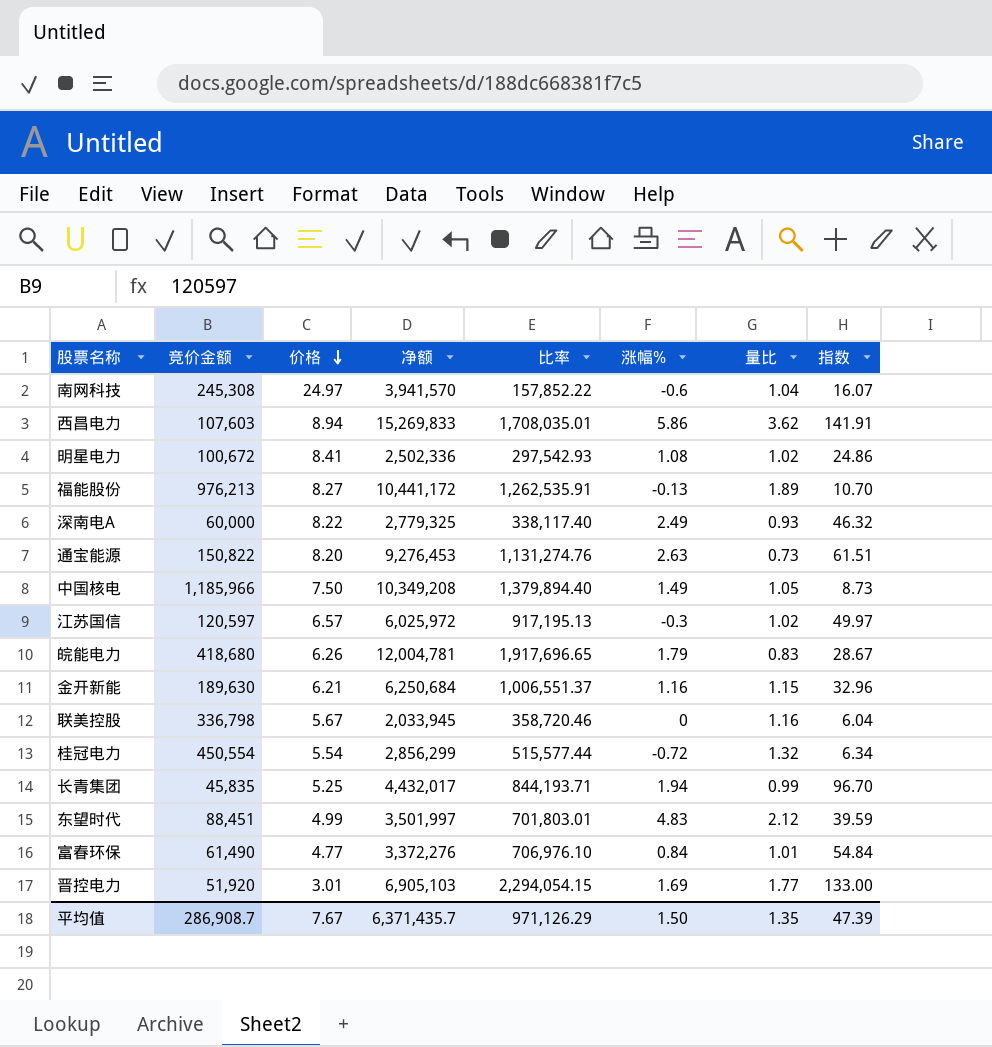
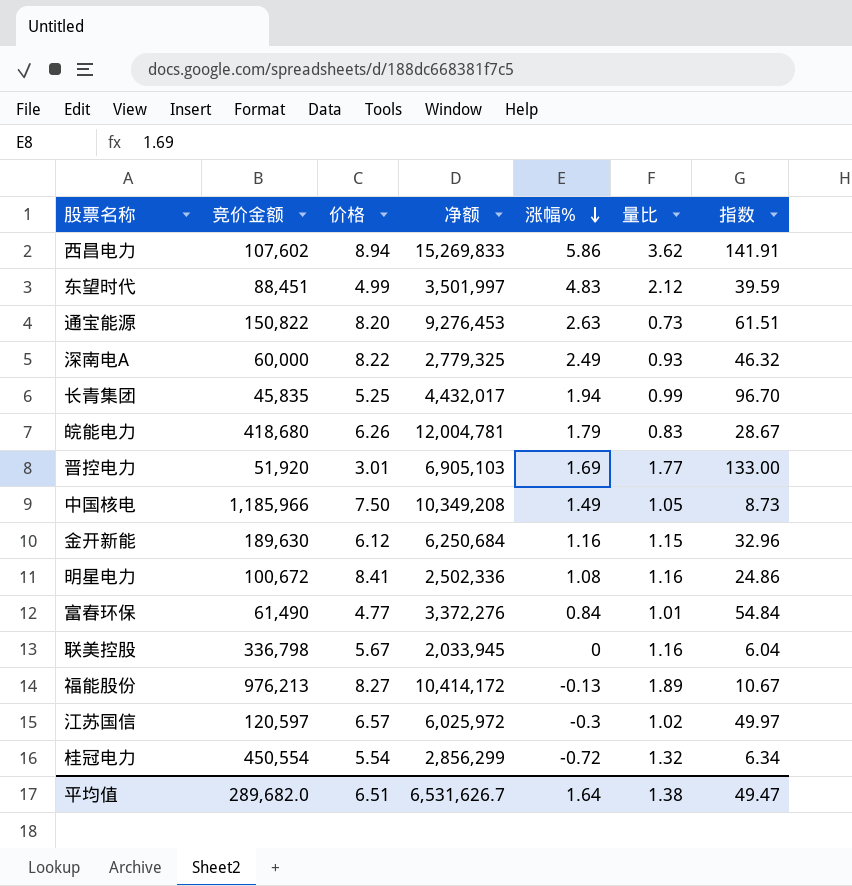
row order: 价格 descending -> 涨幅% descending
column 比率 | formula: [净额] / [价格] -> none
row 南网科技: 245,308 | 24.97 | 3,941,570 | 157,852.22 | -0.6 | 1.04 | 16.07 -> none
西昌电力 | 竞价金额: 107,603 -> 107,602
金开新能 | 价格: 6.21 -> 6.12
明星电力 | 量比: 1.02 -> 1.16
福能股份 | 净额: 10,441,172 -> 10,414,172
福能股份 | 指数: 10.70 -> 10.67
平均值 | 竞价金额: 286,908.7 -> 289,682.0
平均值 | 价格: 7.67 -> 6.51
平均值 | 净额: 6,371,435.7 -> 6,531,626.7
平均值 | 涨幅%: 1.50 -> 1.64
平均值 | 量比: 1.35 -> 1.38
平均值 | 指数: 47.39 -> 49.47

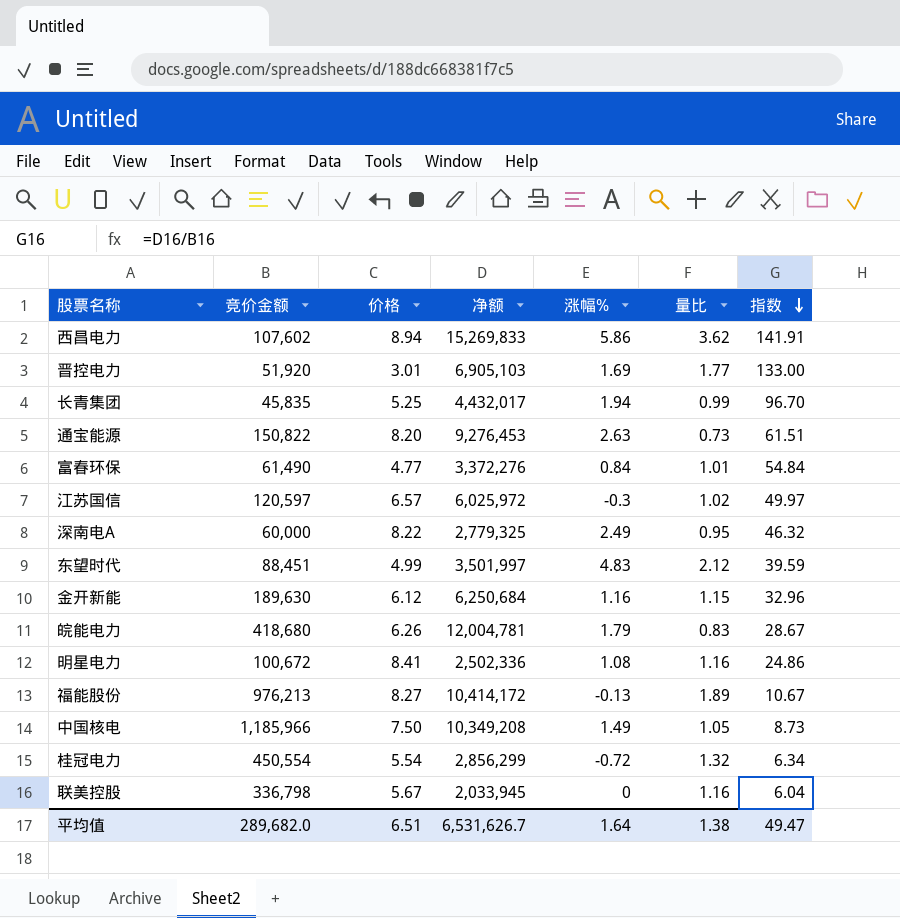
row order: 涨幅% descending -> 指数 descending
深南电A | 量比: 0.93 -> 0.95

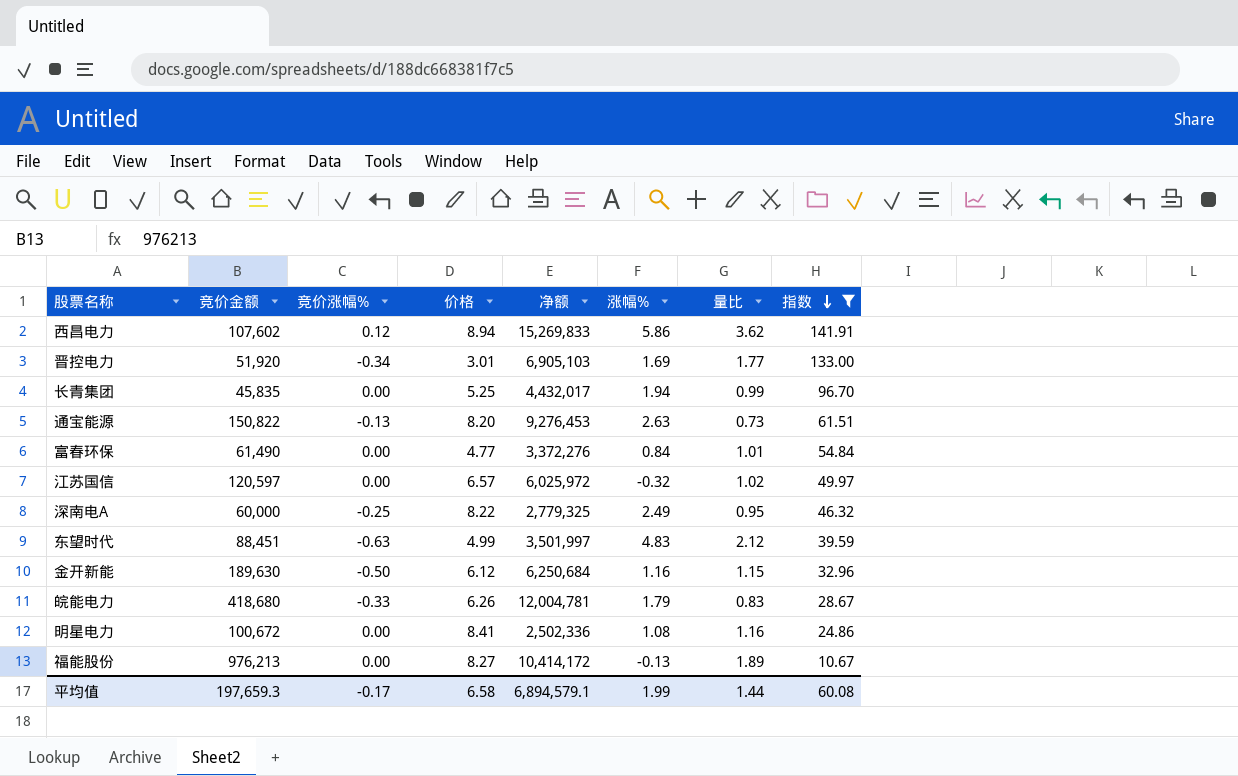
filter: none -> 指数 >= 10.67
column 竞价涨幅% | position: none -> 3
江苏国信 | 涨幅%: -0.3 -> -0.32
平均值 | 竞价金额: 289,682.0 -> 197,659.3
平均值 | 价格: 6.51 -> 6.58
平均值 | 净额: 6,531,626.7 -> 6,894,579.1
平均值 | 涨幅%: 1.64 -> 1.99
平均值 | 量比: 1.38 -> 1.44
平均值 | 指数: 49.47 -> 60.08

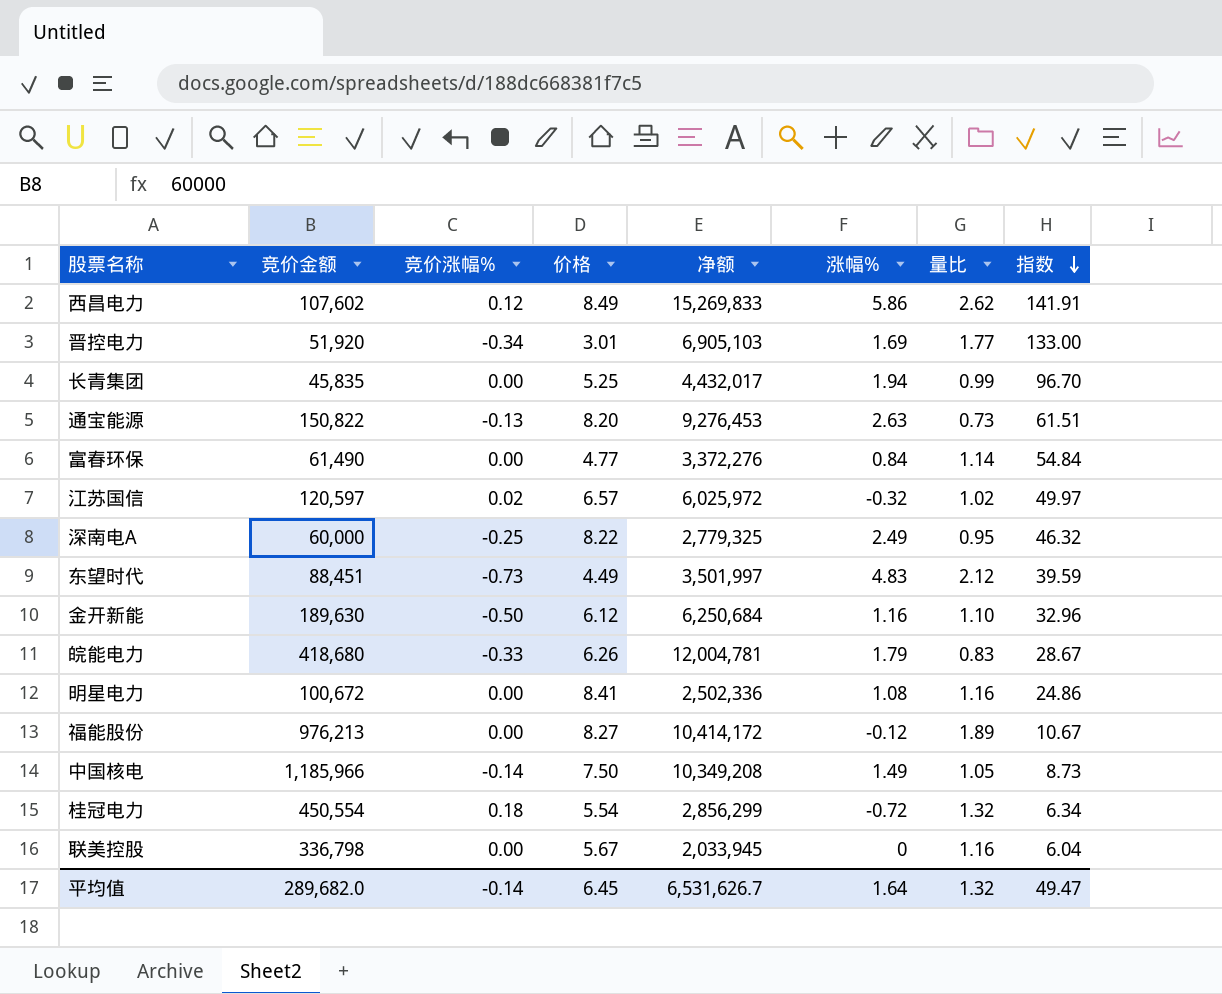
filter: 指数 >= 10.67 -> none
西昌电力 | 价格: 8.94 -> 8.49
西昌电力 | 量比: 3.62 -> 2.62
富春环保 | 量比: 1.01 -> 1.14
江苏国信 | 竞价涨幅%: 0.00 -> 0.02
东望时代 | 竞价涨幅%: -0.63 -> -0.73
东望时代 | 价格: 4.99 -> 4.49
金开新能 | 量比: 1.15 -> 1.10
福能股份 | 涨幅%: -0.13 -> -0.12
平均值 | 竞价金额: 197,659.3 -> 289,682.0
平均值 | 竞价涨幅%: -0.17 -> -0.14
平均值 | 价格: 6.58 -> 6.45
平均值 | 净额: 6,894,579.1 -> 6,531,626.7
平均值 | 涨幅%: 1.99 -> 1.64
平均值 | 量比: 1.44 -> 1.32
平均值 | 指数: 60.08 -> 49.47

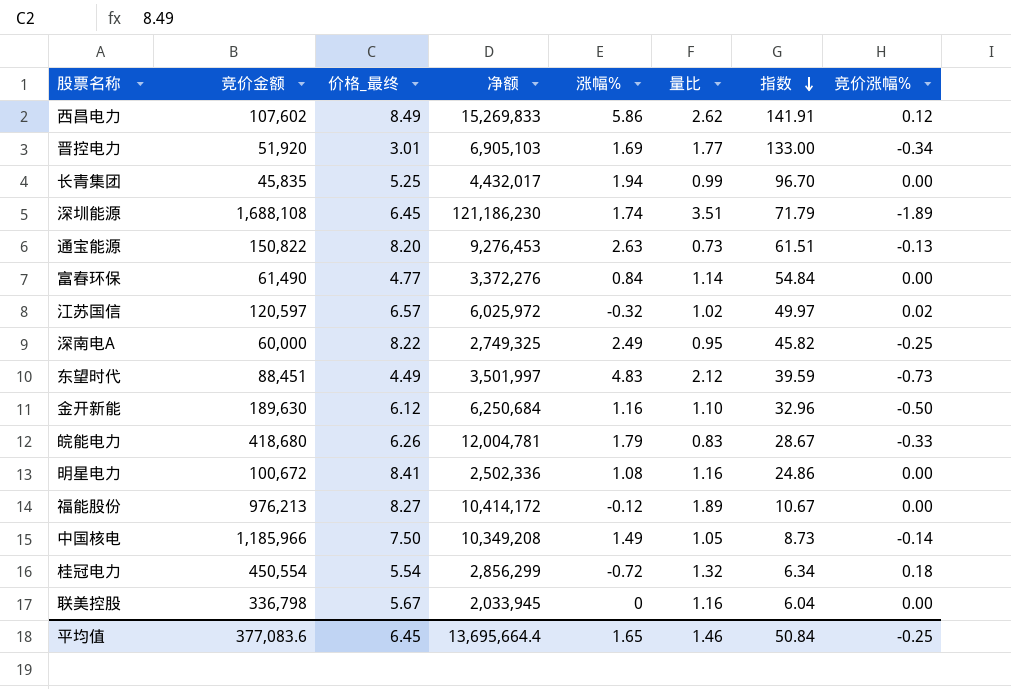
column name: 价格 -> 价格_最终
column 竞价涨幅% | position: 3 -> 8
row 深圳能源: none -> 1,688,108 | 6.45 | 121,186,230 | 1.74 | 3.51 | 71.79 | -1.89
深南电A | 净额: 2,779,325 -> 2,749,325
深南电A | 指数: 46.32 -> 45.82
平均值 | 竞价金额: 289,682.0 -> 377,083.6
平均值 | 净额: 6,531,626.7 -> 13,695,664.4
平均值 | 涨幅%: 1.64 -> 1.65
平均值 | 量比: 1.32 -> 1.46
平均值 | 指数: 49.47 -> 50.84
平均值 | 竞价涨幅%: -0.14 -> -0.25

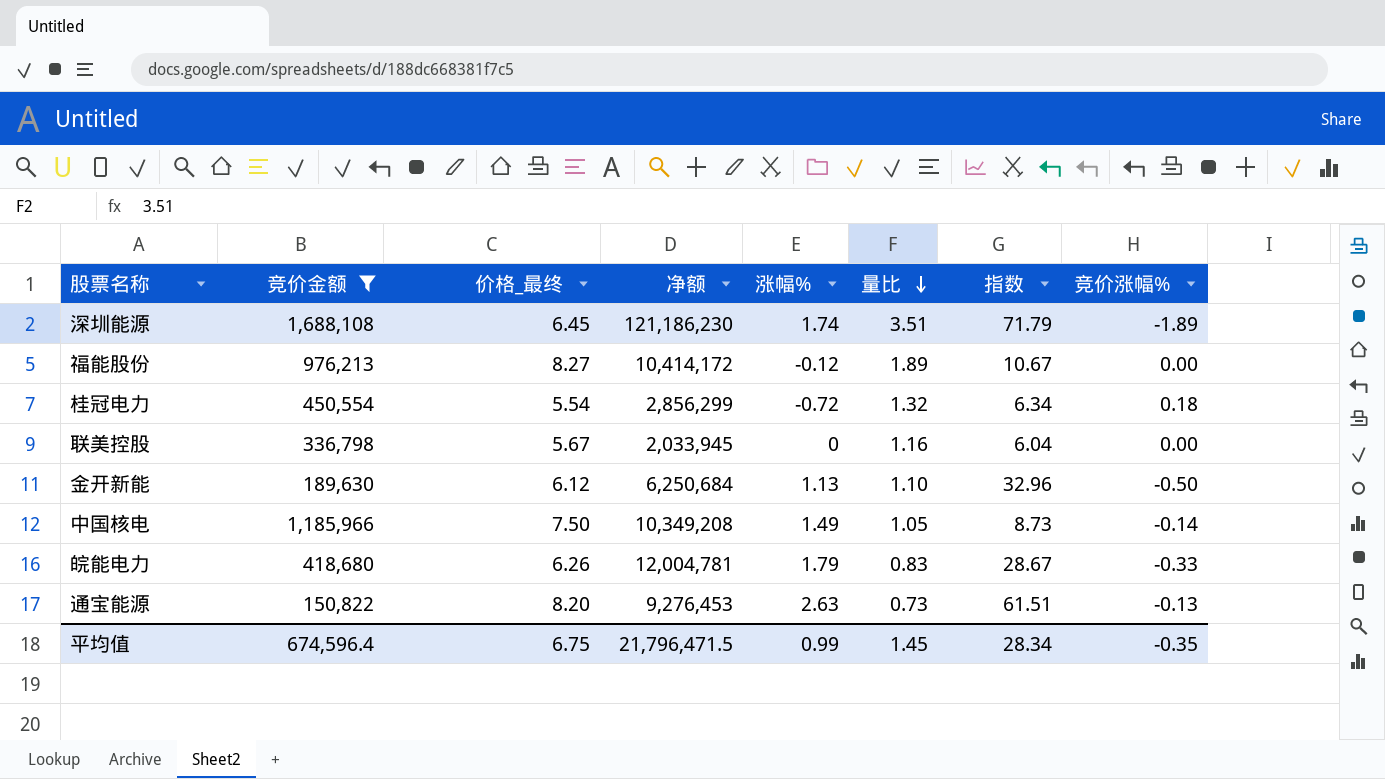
filter: none -> 竞价金额 >= 150,822
row order: 指数 descending -> 量比 descending
金开新能 | 涨幅%: 1.16 -> 1.13
平均值 | 竞价金额: 377,083.6 -> 674,596.4
平均值 | 价格_最终: 6.45 -> 6.75
平均值 | 净额: 13,695,664.4 -> 21,796,471.5
平均值 | 涨幅%: 1.65 -> 0.99
平均值 | 量比: 1.46 -> 1.45
平均值 | 指数: 50.84 -> 28.34
平均值 | 竞价涨幅%: -0.25 -> -0.35

